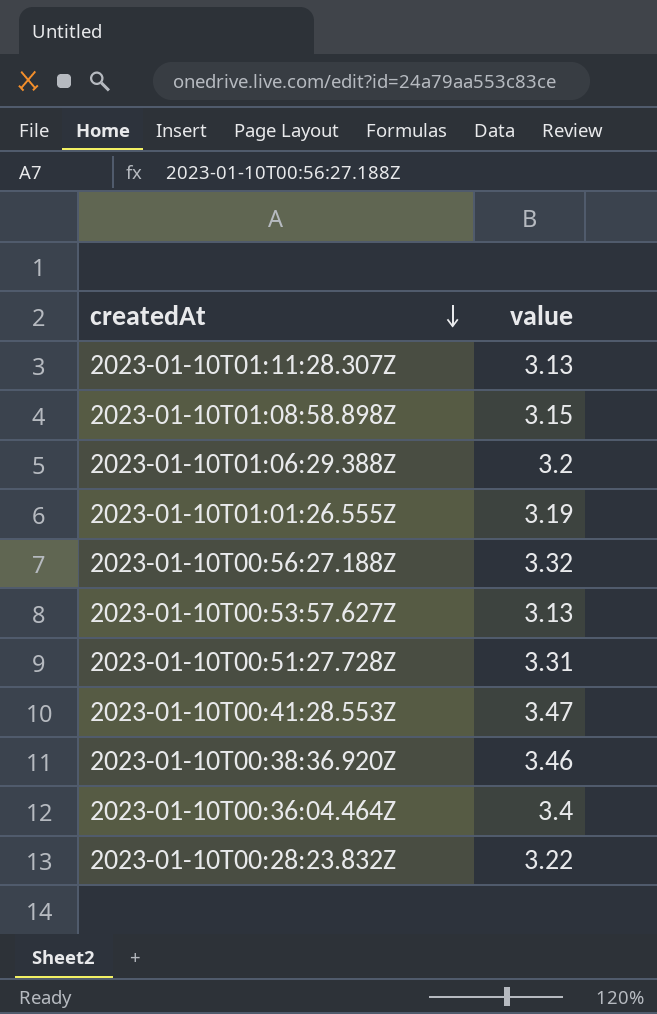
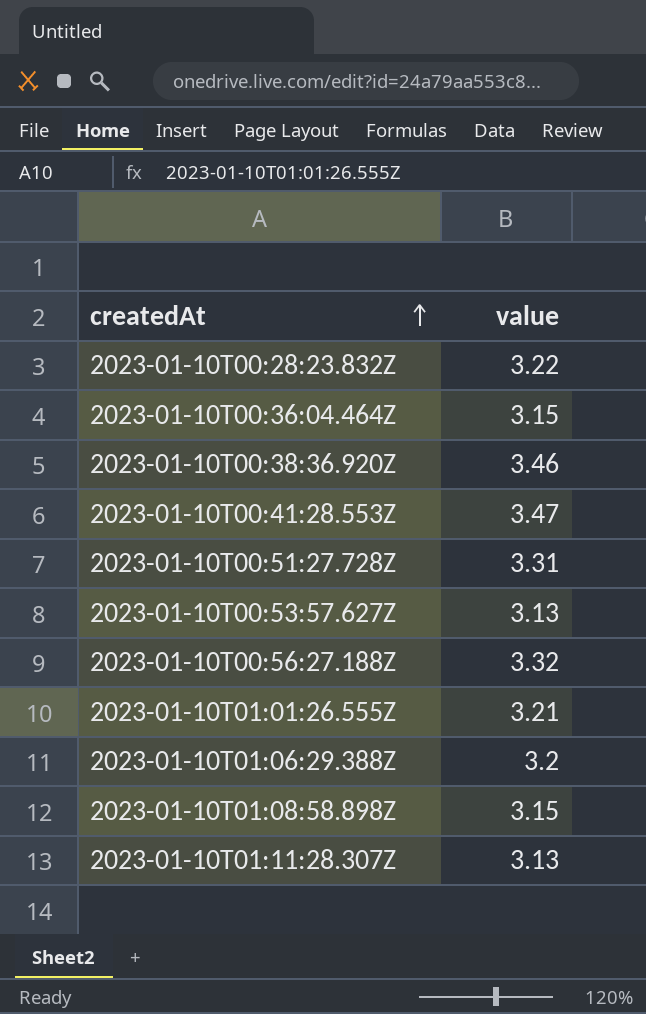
row order: createdAt descending -> createdAt ascending
2023-01-10T00:36:04.464Z | value: 3.4 -> 3.15
2023-01-10T01:01:26.555Z | value: 3.19 -> 3.21

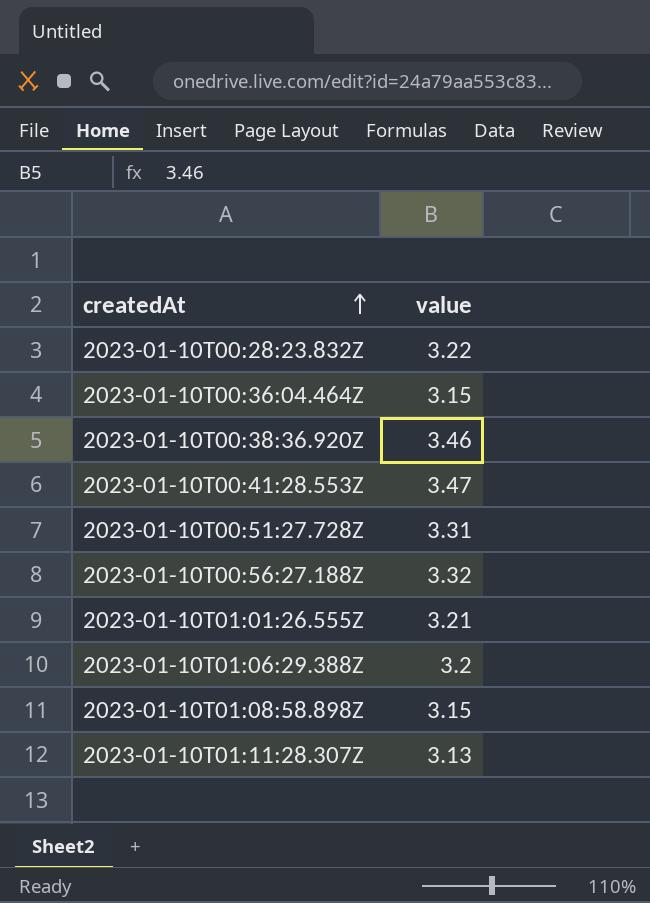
row 2023-01-10T00:53:57.627Z: 3.13 -> none

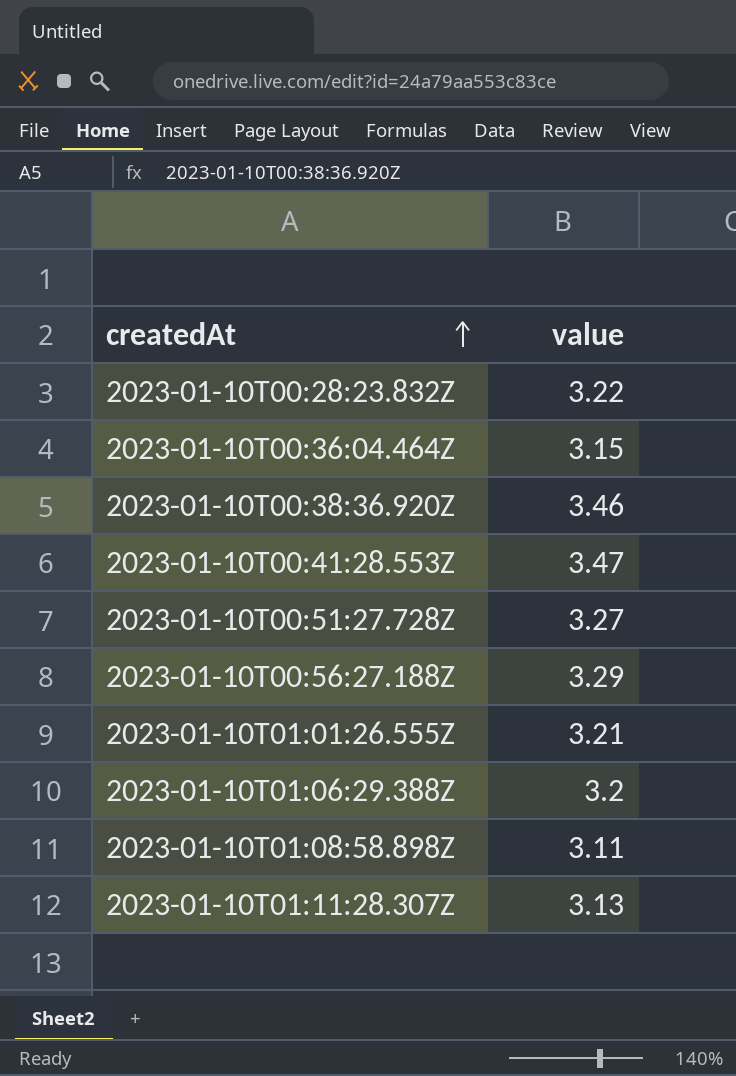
2023-01-10T00:51:27.728Z | value: 3.31 -> 3.27
2023-01-10T00:56:27.188Z | value: 3.32 -> 3.29
2023-01-10T01:08:58.898Z | value: 3.15 -> 3.11

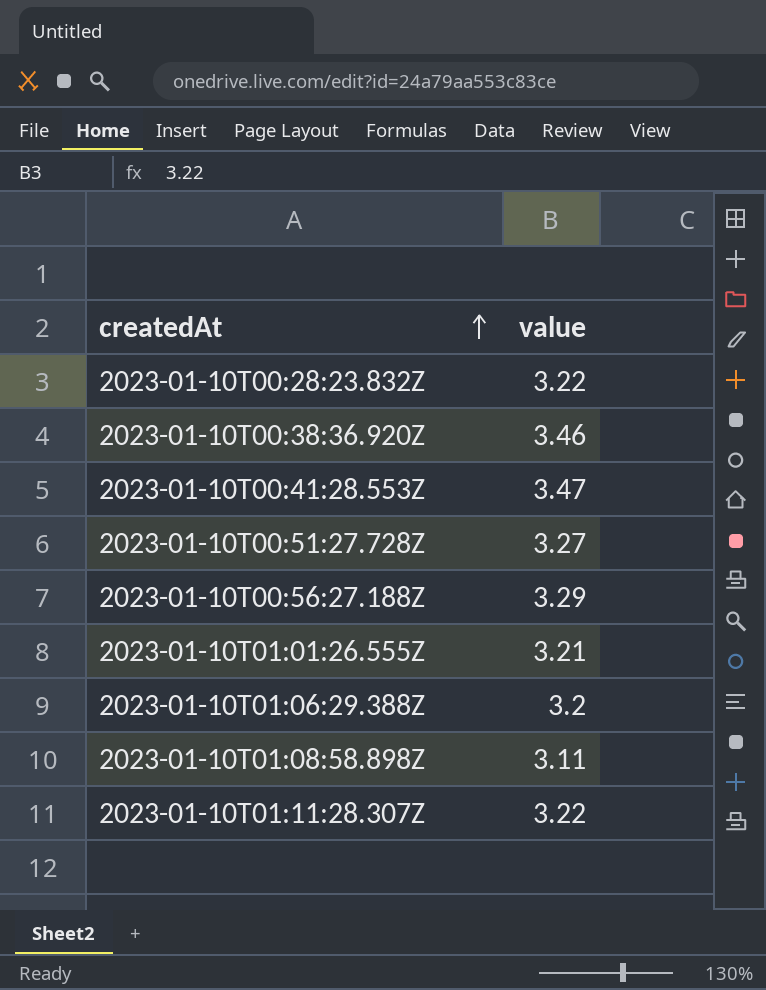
row 2023-01-10T00:36:04.464Z: 3.15 -> none
2023-01-10T01:11:28.307Z | value: 3.13 -> 3.22

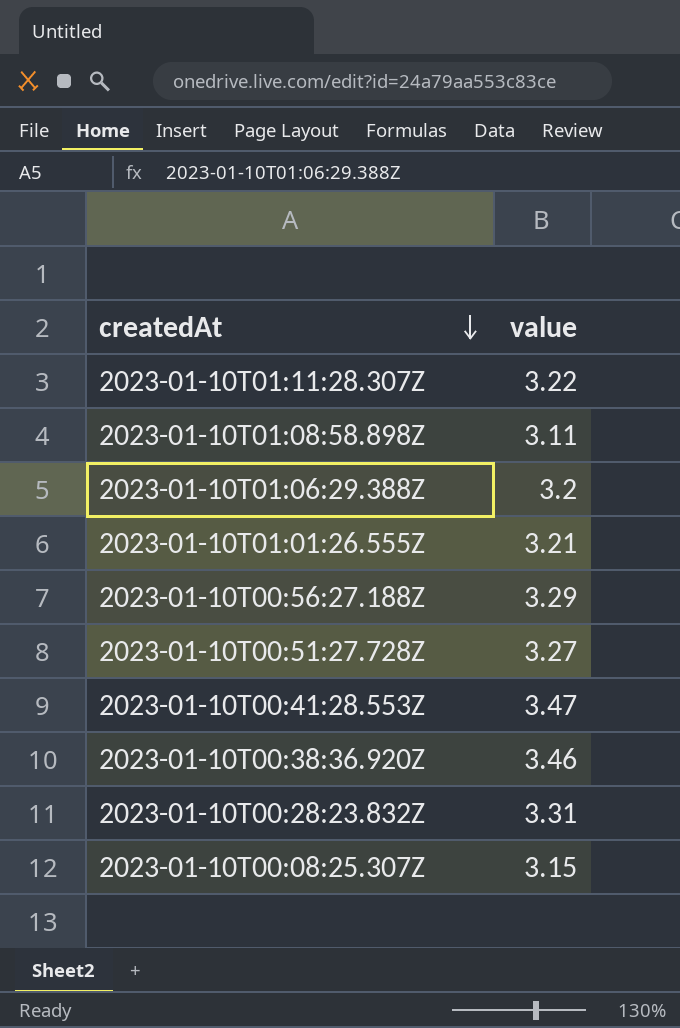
row order: createdAt ascending -> createdAt descending
2023-01-10T00:28:23.832Z | value: 3.22 -> 3.31
row 2023-01-10T00:08:25.307Z: none -> 3.15

